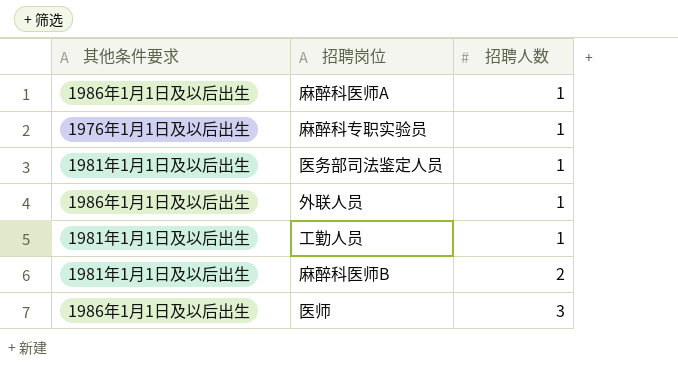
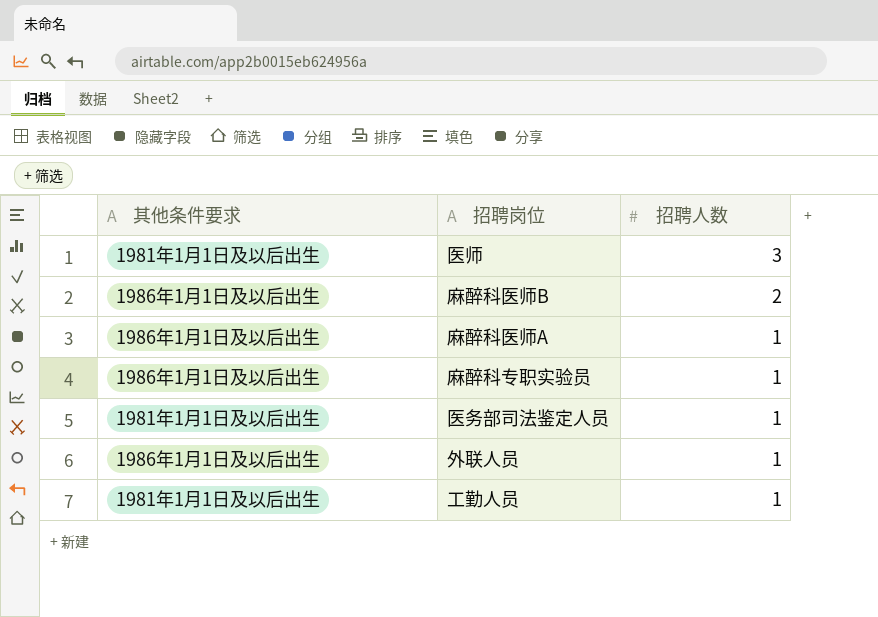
row order: 招聘人数 ascending -> 招聘人数 descending
医师 | 其他条件要求: 1986年1月1日及以后出生 -> 1981年1月1日及以后出生
麻醉科医师B | 其他条件要求: 1981年1月1日及以后出生 -> 1986年1月1日及以后出生
麻醉科专职实验员 | 其他条件要求: 1976年1月1日及以后出生 -> 1986年1月1日及以后出生

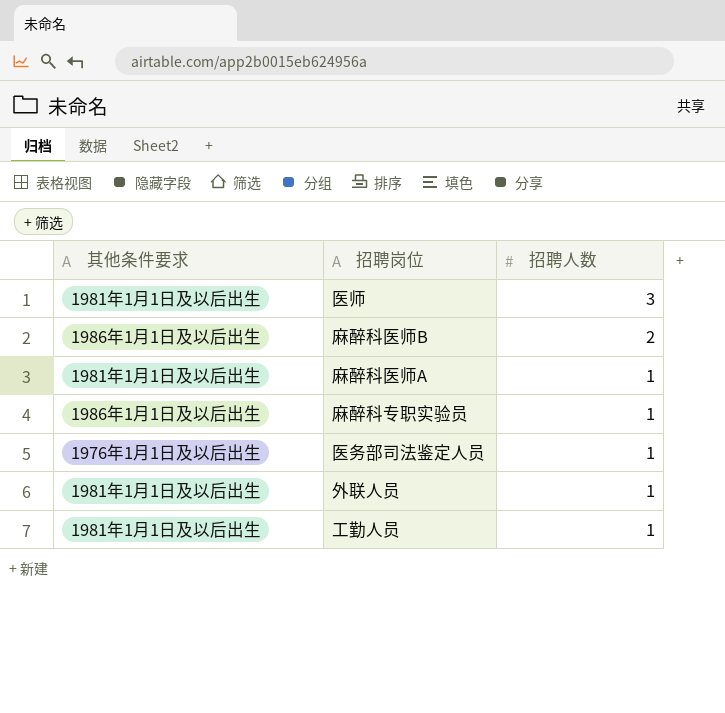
麻醉科医师A | 其他条件要求: 1986年1月1日及以后出生 -> 1981年1月1日及以后出生
医务部司法鉴定人员 | 其他条件要求: 1981年1月1日及以后出生 -> 1976年1月1日及以后出生
外联人员 | 其他条件要求: 1986年1月1日及以后出生 -> 1981年1月1日及以后出生

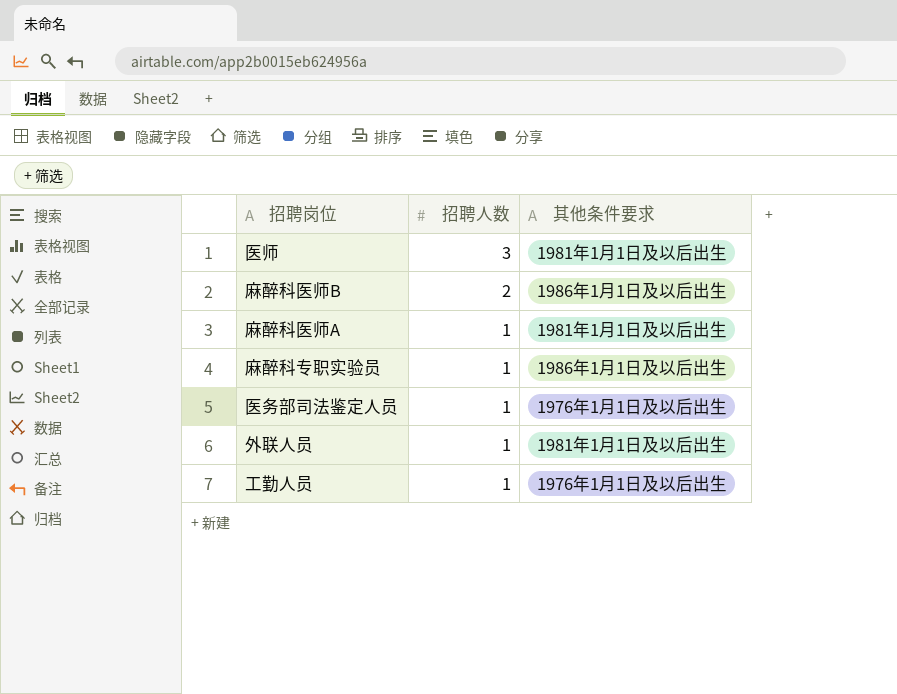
column 其他条件要求 | position: 1 -> 3
工勤人员 | 其他条件要求: 1981年1月1日及以后出生 -> 1976年1月1日及以后出生

